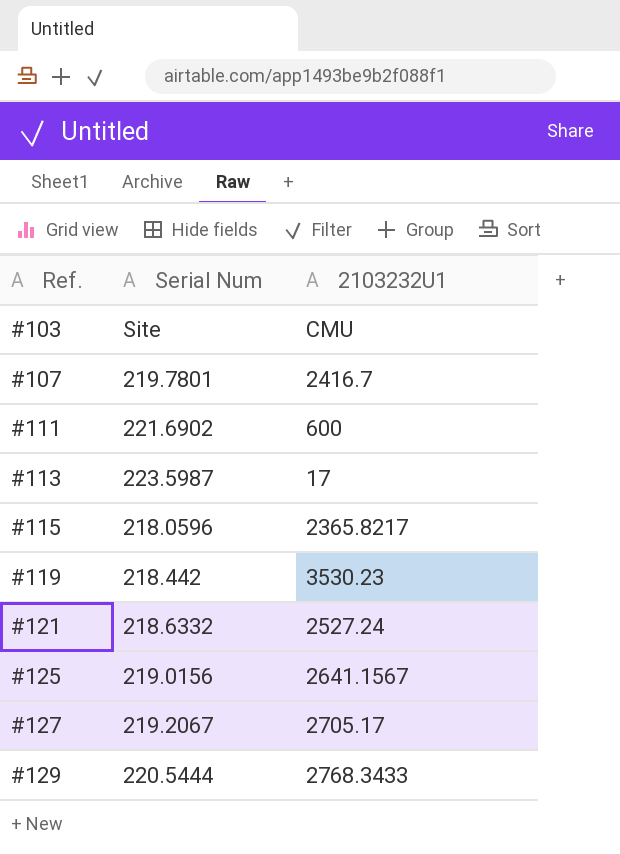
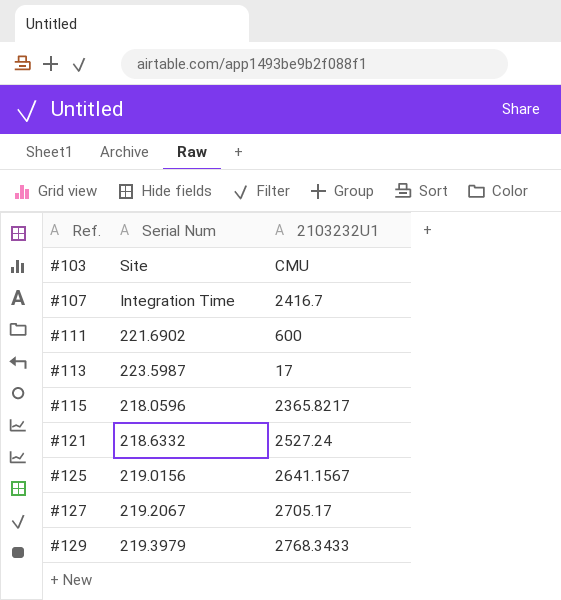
row #119: 218.442 | 3530.23 -> none
#107 | Serial Num: 219.7801 -> Integration Time
#129 | Serial Num: 220.5444 -> 219.3979

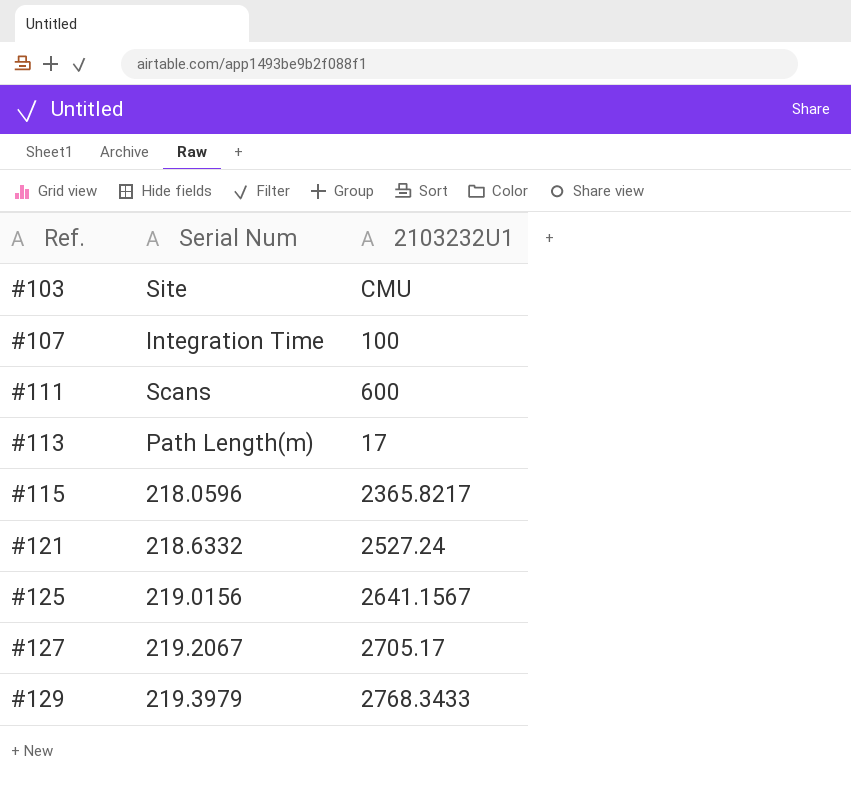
#107 | 2103232U1: 2416.7 -> 100
#111 | Serial Num: 221.6902 -> Scans
#113 | Serial Num: 223.5987 -> Path Length(m)

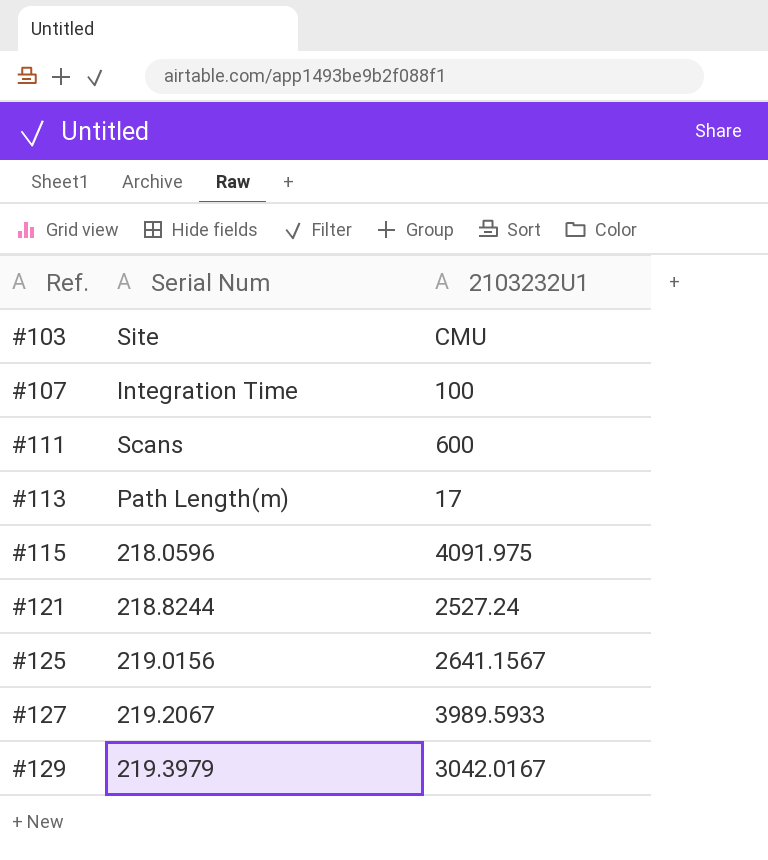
#115 | 2103232U1: 2365.8217 -> 4091.975
#121 | Serial Num: 218.6332 -> 218.8244
#127 | 2103232U1: 2705.17 -> 3989.5933
#129 | 2103232U1: 2768.3433 -> 3042.0167

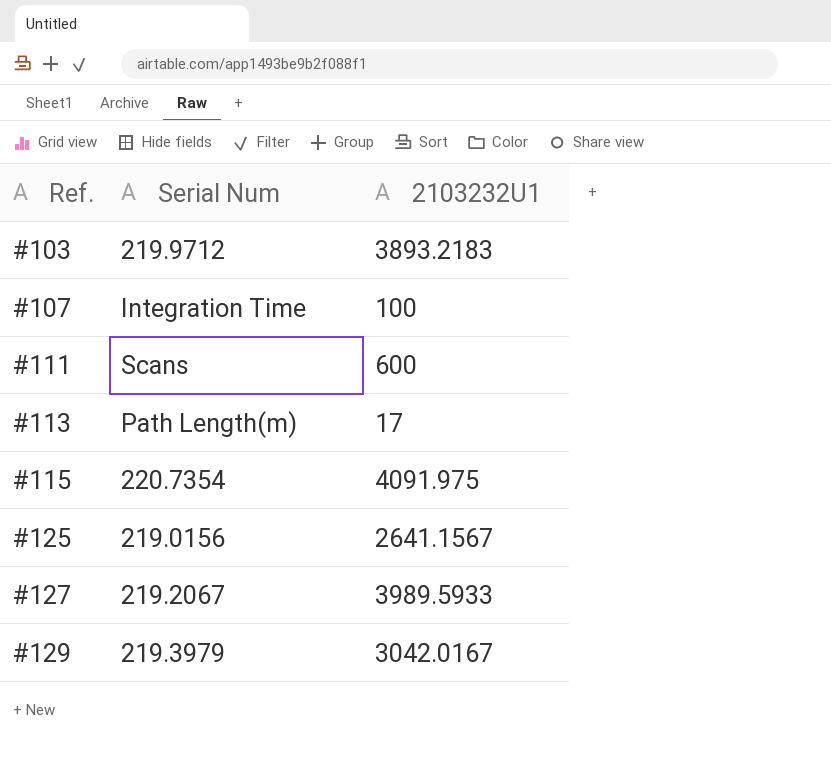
row #121: 218.8244 | 2527.24 -> none
#103 | Serial Num: Site -> 219.9712
#103 | 2103232U1: CMU -> 3893.2183
#115 | Serial Num: 218.0596 -> 220.7354

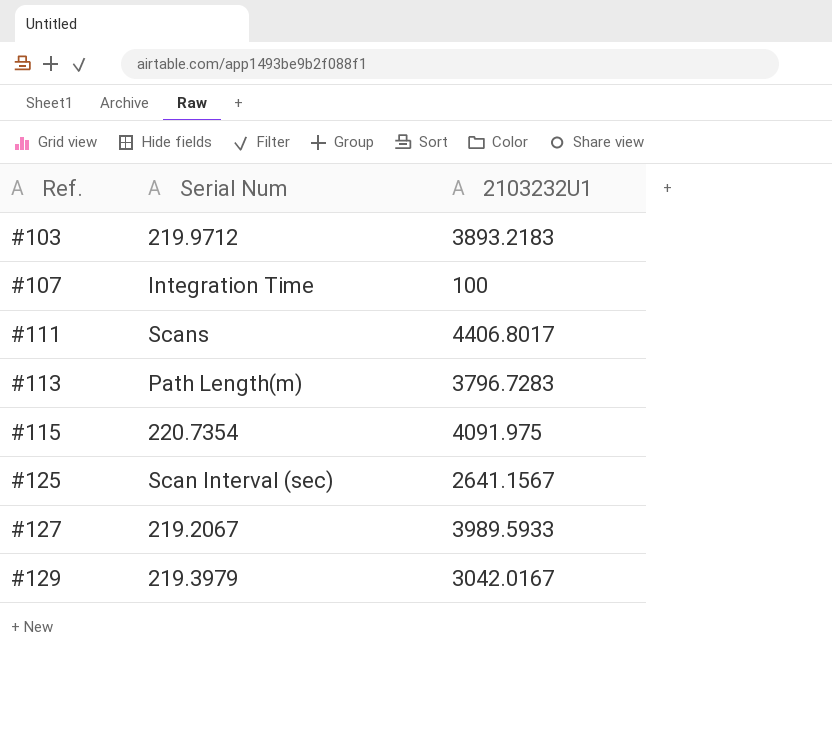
#111 | 2103232U1: 600 -> 4406.8017
#113 | 2103232U1: 17 -> 3796.7283
#125 | Serial Num: 219.0156 -> Scan Interval (sec)

